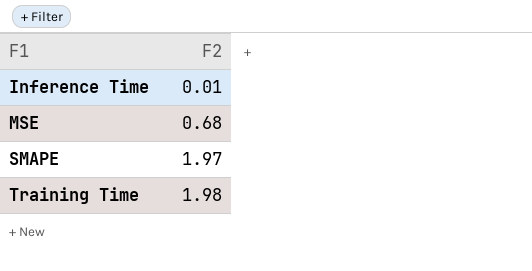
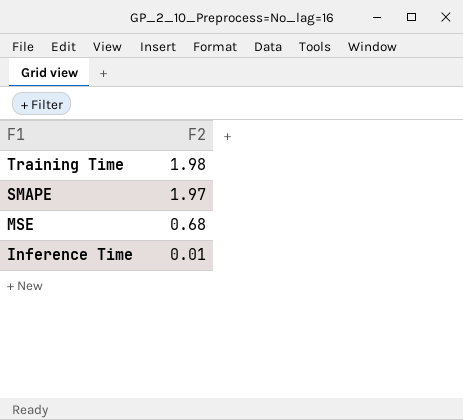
row order: F1 ascending -> F1 descending

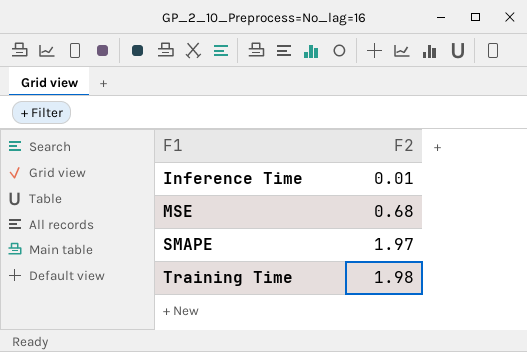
row order: F1 descending -> F1 ascending

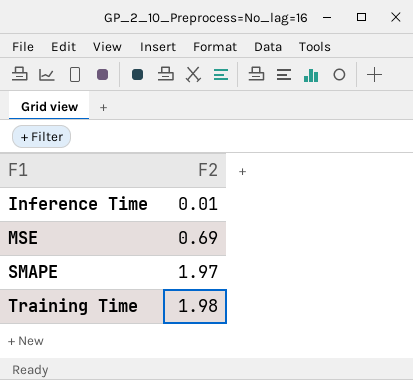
MSE | F2: 0.68 -> 0.69

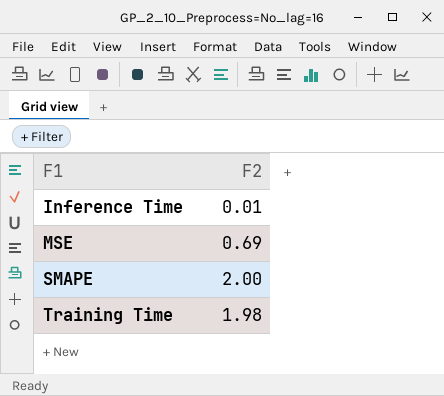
SMAPE | F2: 1.97 -> 2.00

